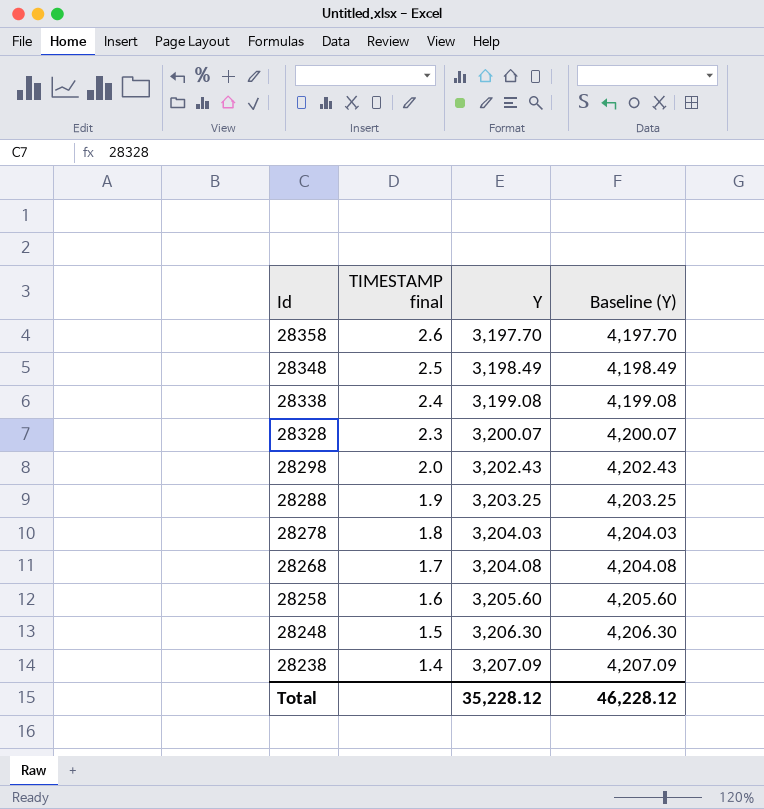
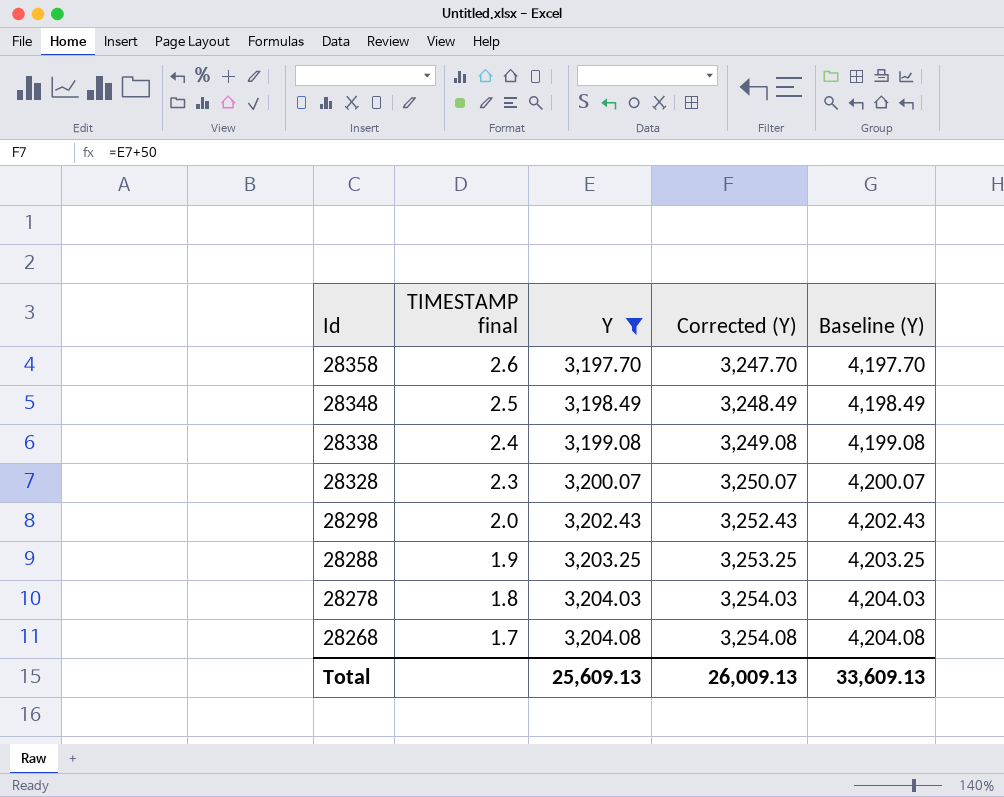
filter: none -> Y <= 3,204.08
column Corrected (Y) | formula: none -> [Y] + 50
Total | Y: 35,228.12 -> 25,609.13
Total | Baseline (Y): 46,228.12 -> 33,609.13

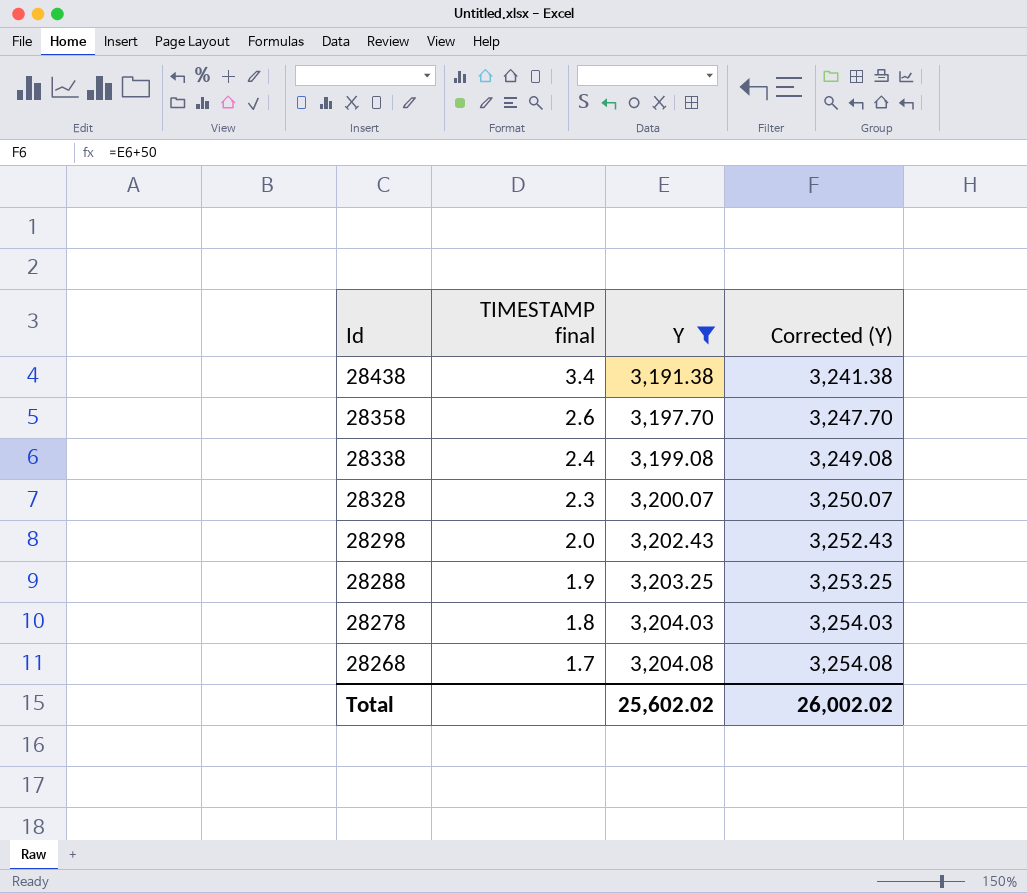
column Baseline (Y) | formula: [Y] + 1000 -> none
row 28348: 2.5 | 3,198.49 | 3,248.49 | 4,198.49 -> none
row 28438: none -> 3.4 | 3,191.38 | 3,241.38
Total | Y: 25,609.13 -> 25,602.02
Total | Corrected (Y): 26,009.13 -> 26,002.02

